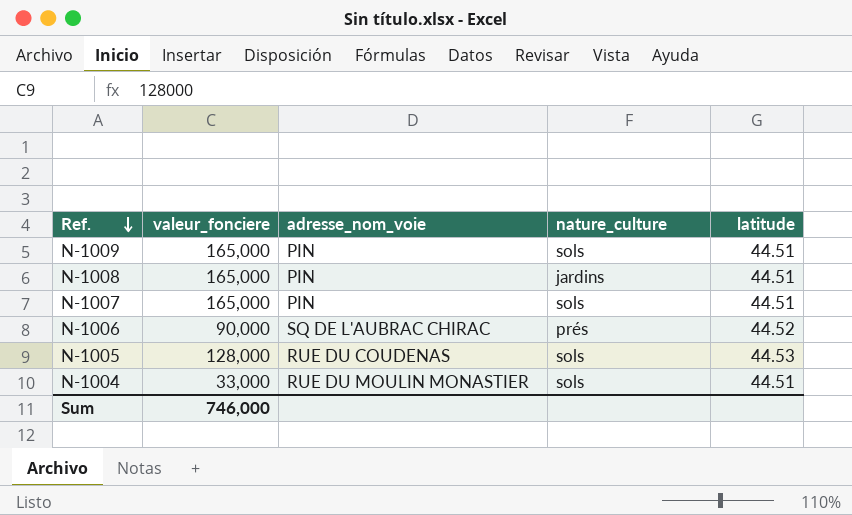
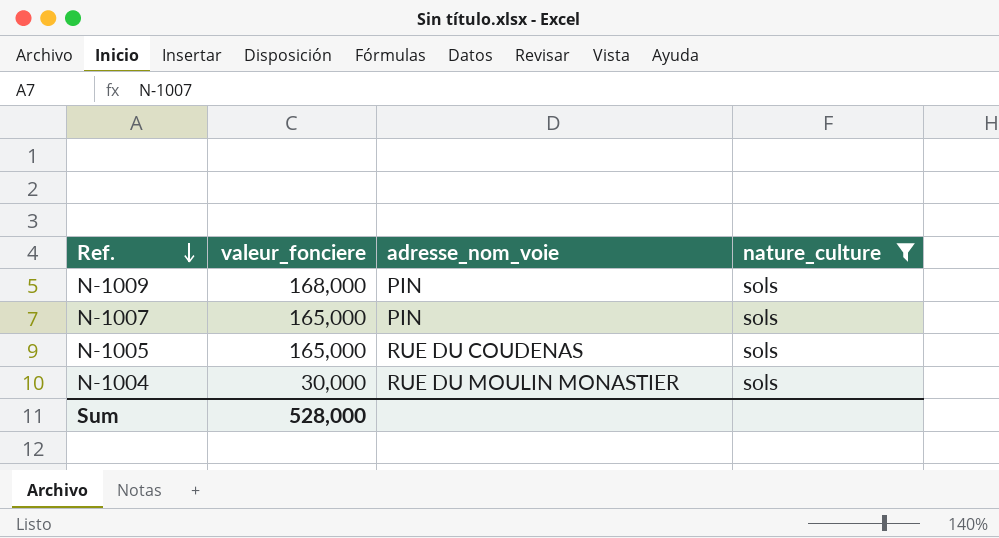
filter: none -> nature_culture = sols
column latitude | position: 5 -> none
N-1009 | valeur_fonciere: 165,000 -> 168,000
N-1005 | valeur_fonciere: 128,000 -> 165,000
N-1004 | valeur_fonciere: 33,000 -> 30,000
Sum | valeur_fonciere: 746,000 -> 528,000

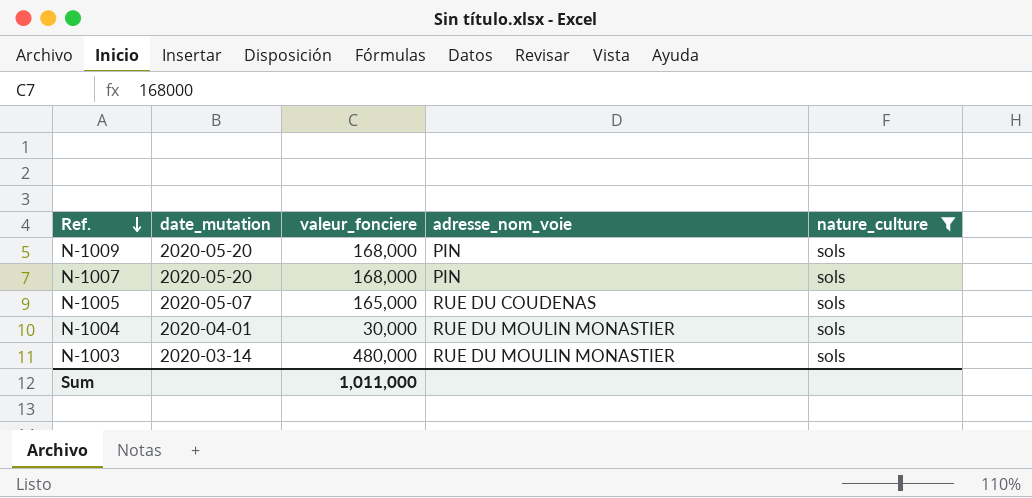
column date_mutation | position: none -> 2
N-1007 | valeur_fonciere: 165,000 -> 168,000
row N-1003: none -> 2020-03-14 | 480,000 | RUE DU MOULIN MONASTIER | sols
Sum | valeur_fonciere: 528,000 -> 1,011,000

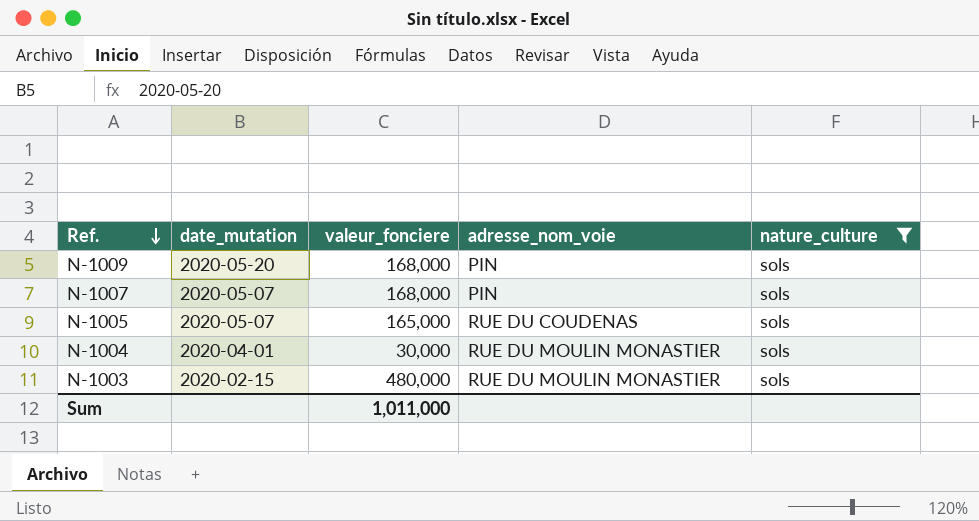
N-1007 | date_mutation: 2020-05-20 -> 2020-05-07
N-1003 | date_mutation: 2020-03-14 -> 2020-02-15

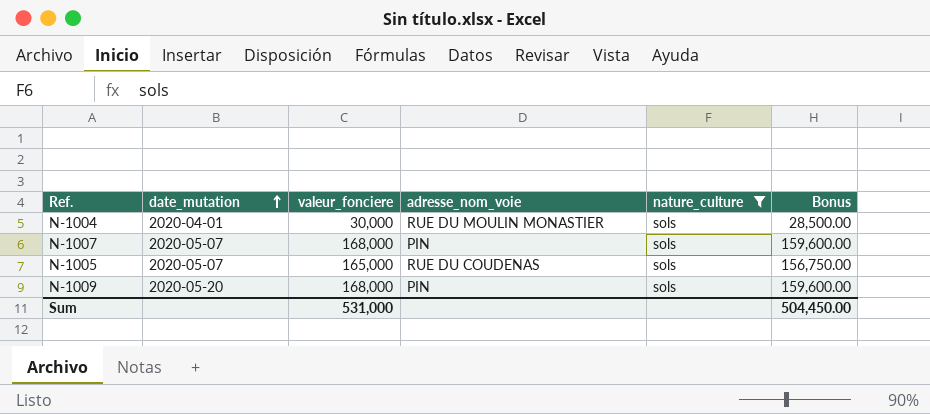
row order: Ref. descending -> date_mutation ascending
column Bonus | formula: none -> [valeur_fonciere] * 0.95
row N-1003: 2020-02-15 | 480,000 | RUE DU MOULIN MONASTIER | sols -> none
Sum | valeur_fonciere: 1,011,000 -> 531,000

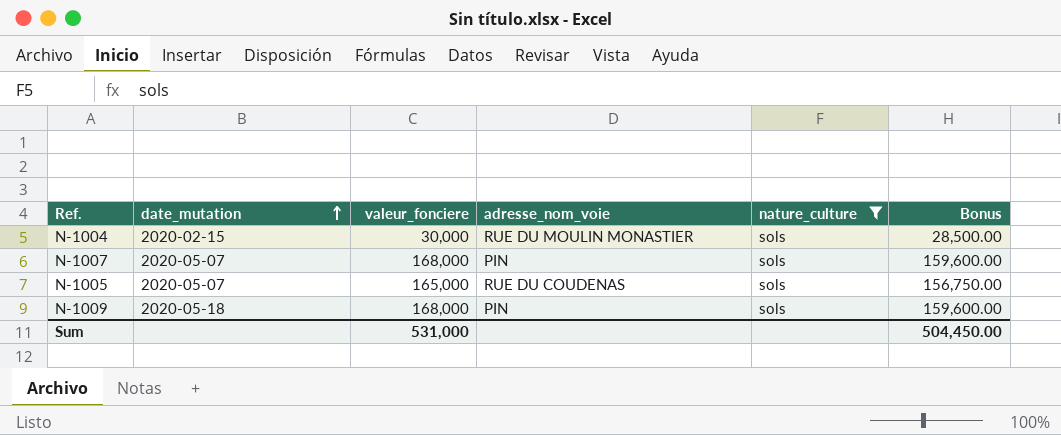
N-1004 | date_mutation: 2020-04-01 -> 2020-02-15
N-1009 | date_mutation: 2020-05-20 -> 2020-05-18

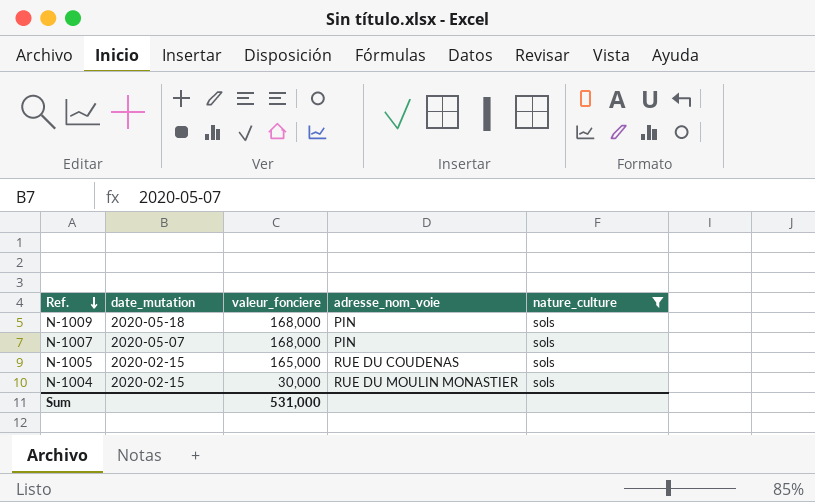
row order: date_mutation ascending -> Ref. descending
column Bonus | formula: [valeur_fonciere] * 0.95 -> none
N-1005 | date_mutation: 2020-05-07 -> 2020-02-15

